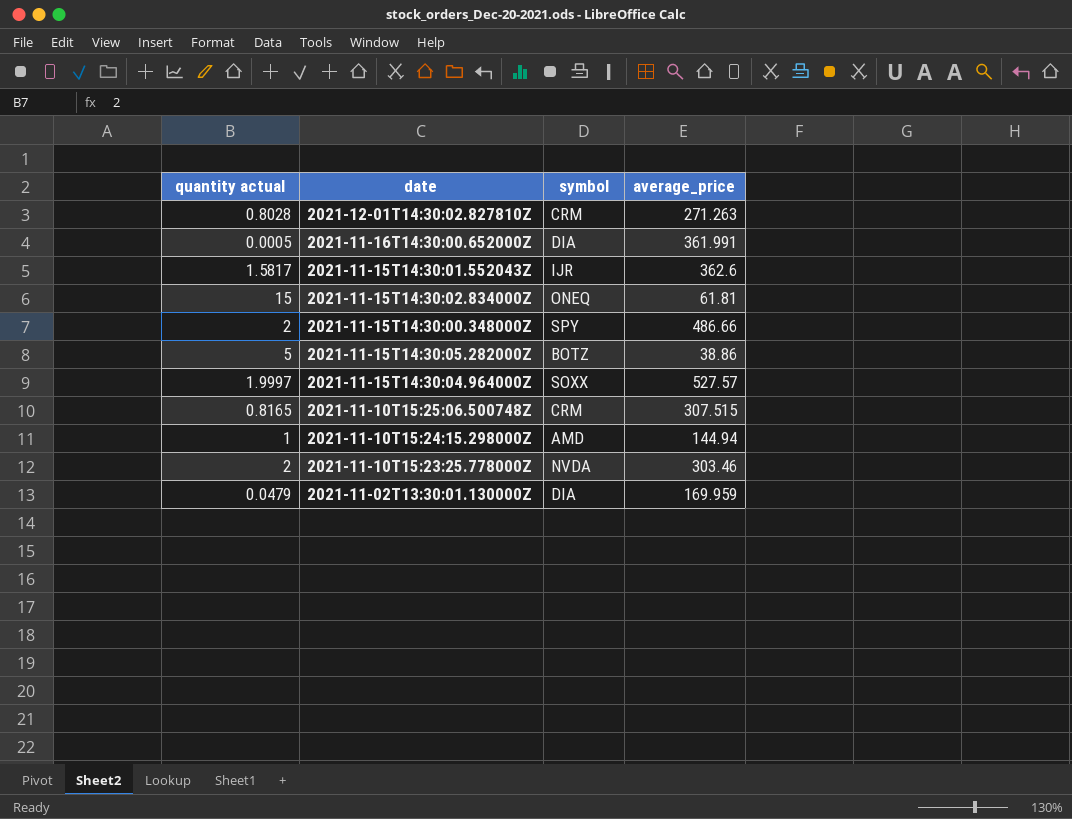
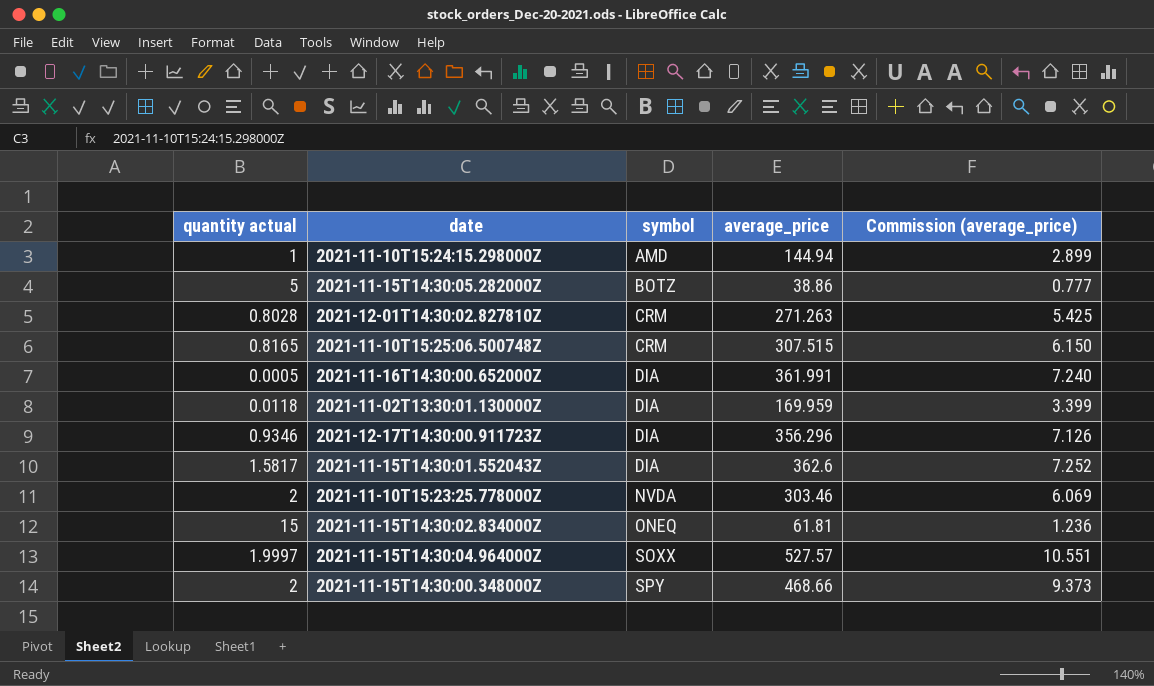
row order: none -> symbol ascending
column Commission (average_price) | formula: none -> [average_price] * 0.02
2021-11-02T13:30:01.130000Z | quantity actual: 0.0479 -> 0.0118
row 2021-12-17T14:30:00.911723Z: none -> 0.9346 | DIA | 356.296 | 7.126
2021-11-15T14:30:01.552043Z | symbol: IJR -> DIA
2021-11-15T14:30:00.348000Z | average_price: 486.66 -> 468.66

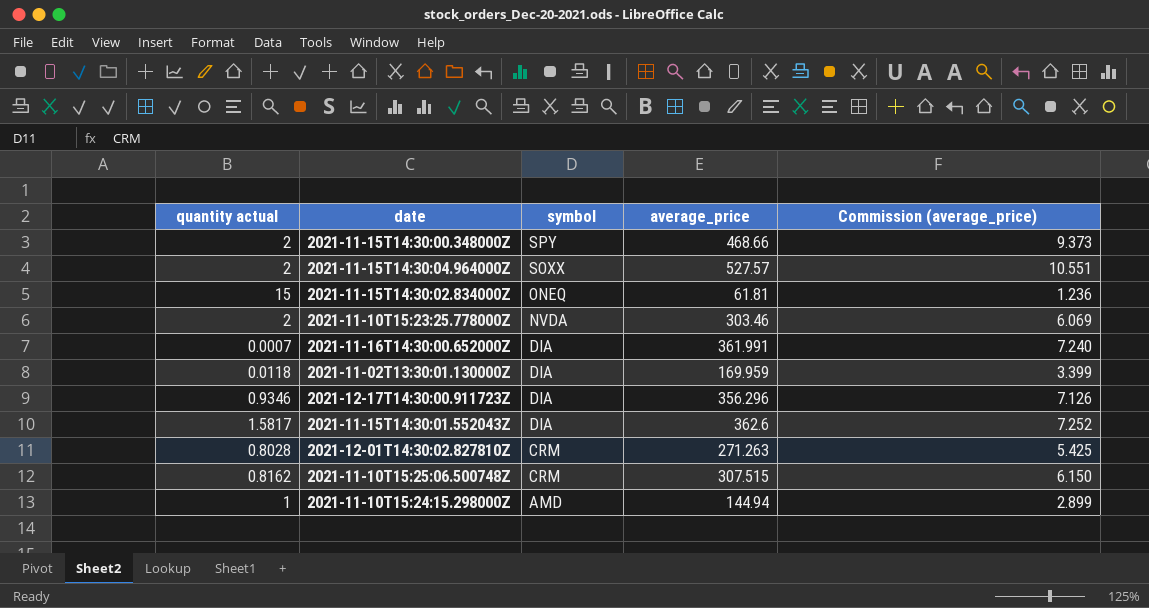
row order: symbol ascending -> symbol descending
row 2021-11-15T14:30:05.282000Z: 5 | BOTZ | 38.86 | 0.777 -> none
2021-11-15T14:30:04.964000Z | quantity actual: 1.9997 -> 2
2021-11-16T14:30:00.652000Z | quantity actual: 0.0005 -> 0.0007
2021-11-10T15:25:06.500748Z | quantity actual: 0.8165 -> 0.8162

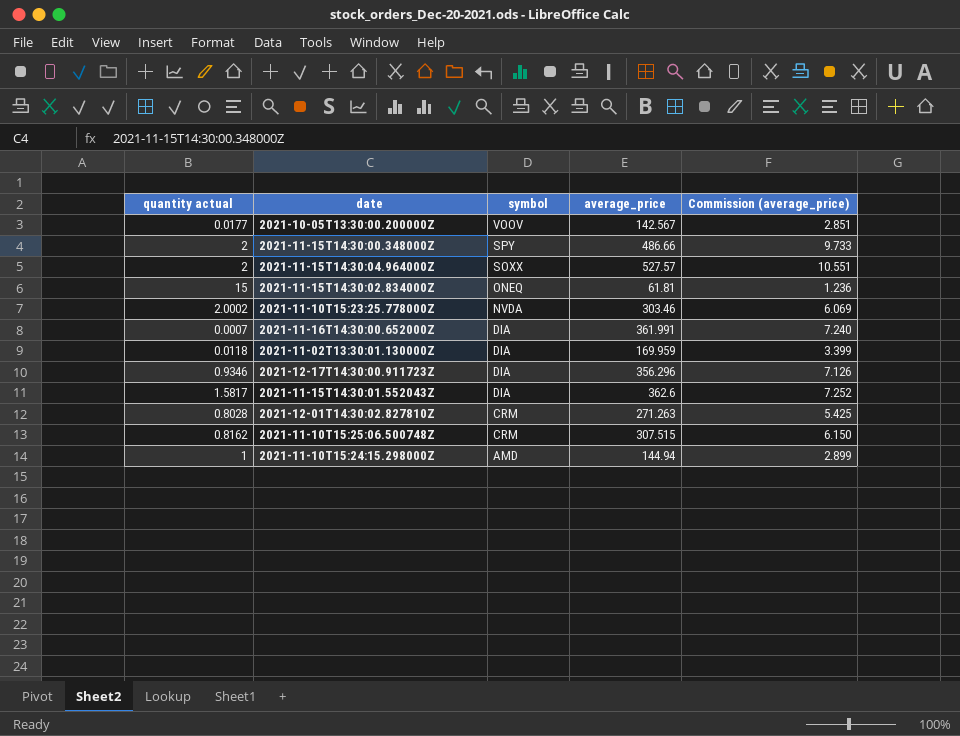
row 2021-10-05T13:30:00.200000Z: none -> 0.0177 | VOOV | 142.567 | 2.851
2021-11-15T14:30:00.348000Z | average_price: 468.66 -> 486.66
2021-11-15T14:30:00.348000Z | Commission (average_price): 9.373 -> 9.733
2021-11-10T15:23:25.778000Z | quantity actual: 2 -> 2.0002

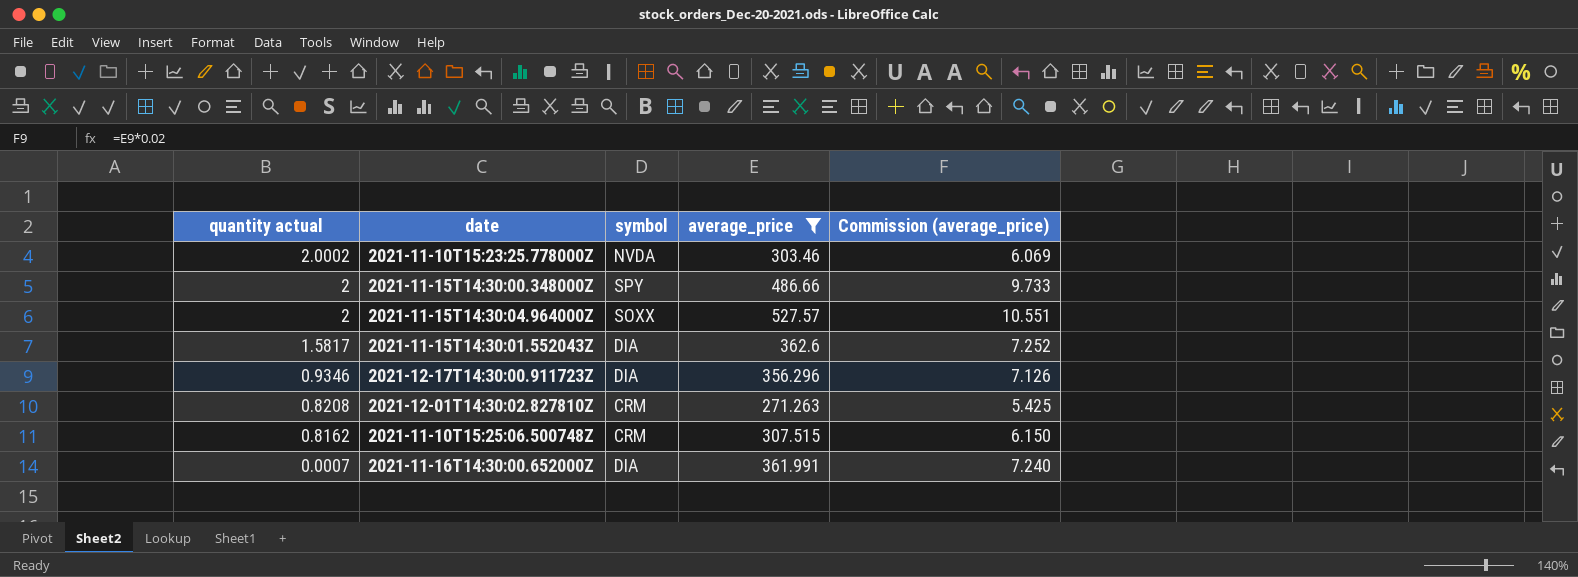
filter: none -> average_price >= 271.263
row order: symbol descending -> quantity actual descending
2021-12-01T14:30:02.827810Z | quantity actual: 0.8028 -> 0.8208

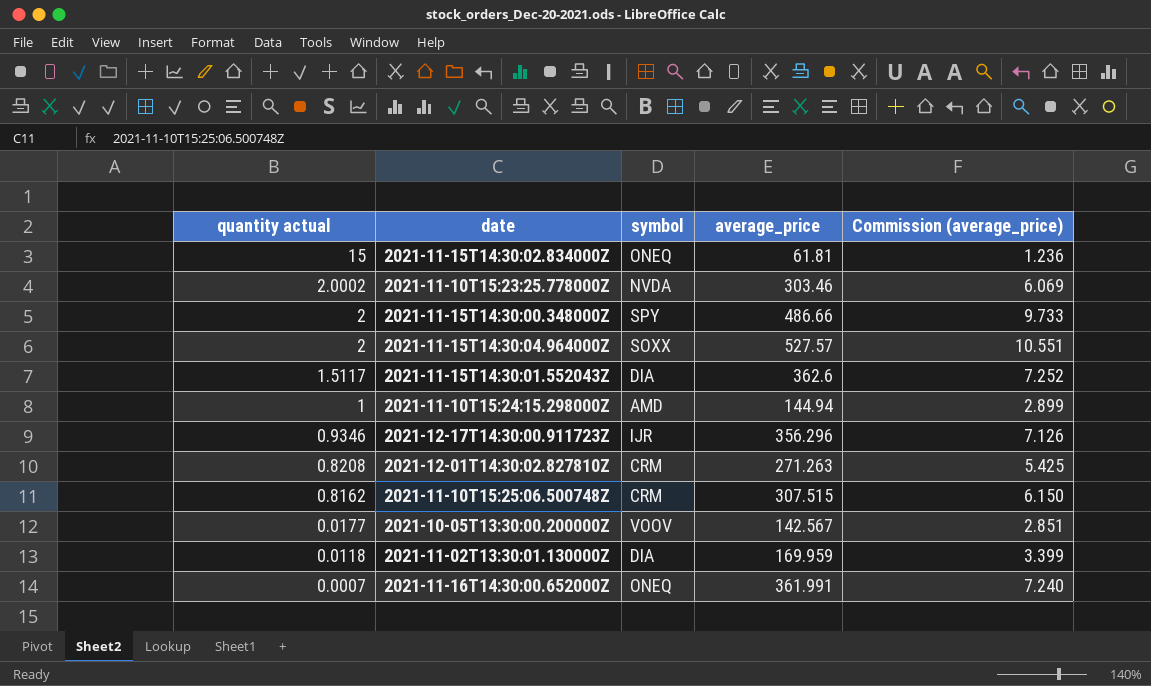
filter: average_price >= 271.263 -> none
2021-11-15T14:30:01.552043Z | quantity actual: 1.5817 -> 1.5117
2021-12-17T14:30:00.911723Z | symbol: DIA -> IJR
2021-11-16T14:30:00.652000Z | symbol: DIA -> ONEQ

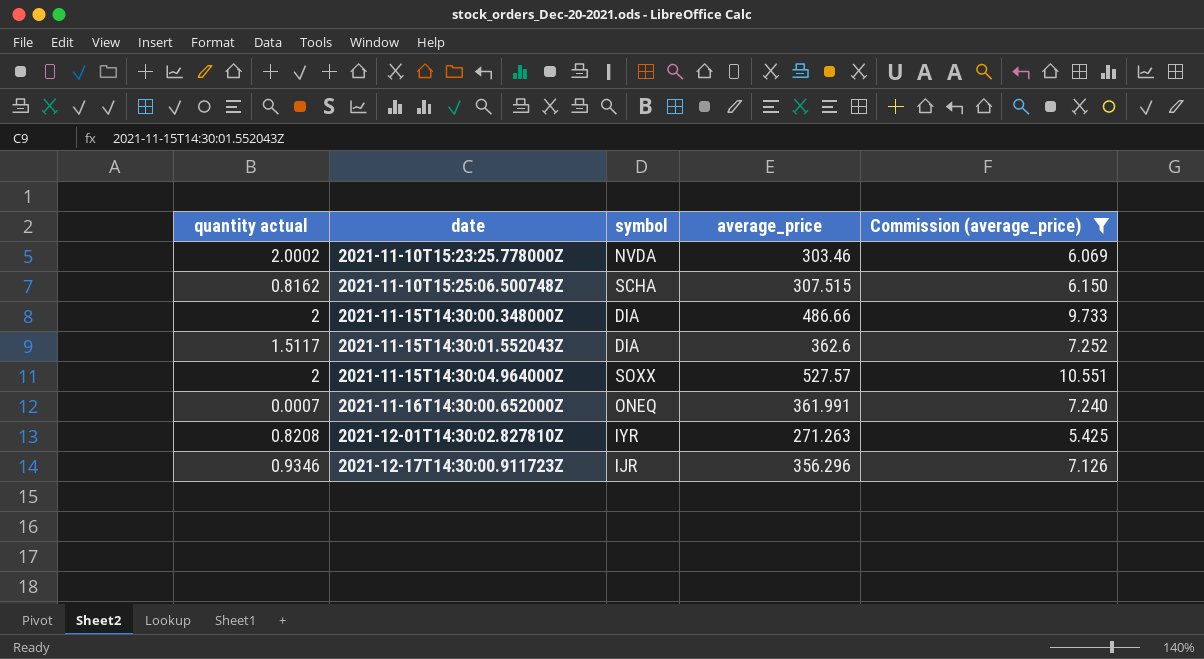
filter: none -> Commission (average_price) >= 5.425
row order: quantity actual descending -> date ascending
2021-11-10T15:25:06.500748Z | symbol: CRM -> SCHA
2021-11-15T14:30:00.348000Z | symbol: SPY -> DIA
2021-12-01T14:30:02.827810Z | symbol: CRM -> IYR

